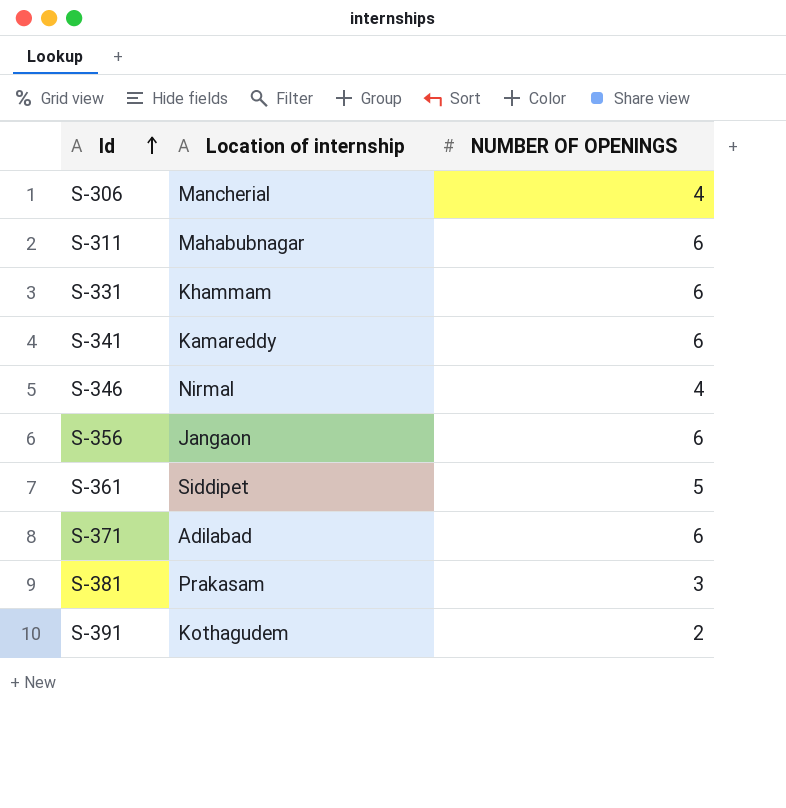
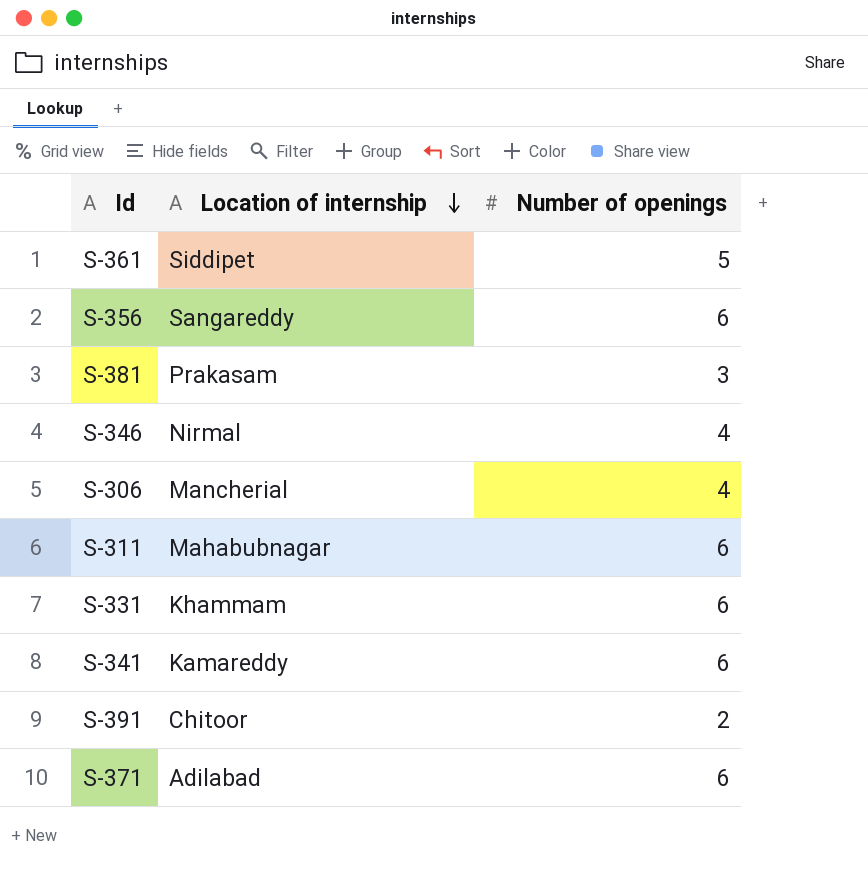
row order: Id ascending -> Location of internship descending
column name: NUMBER OF OPENINGS -> Number of openings
S-356 | Location of internship: Jangaon -> Sangareddy
S-391 | Location of internship: Kothagudem -> Chitoor

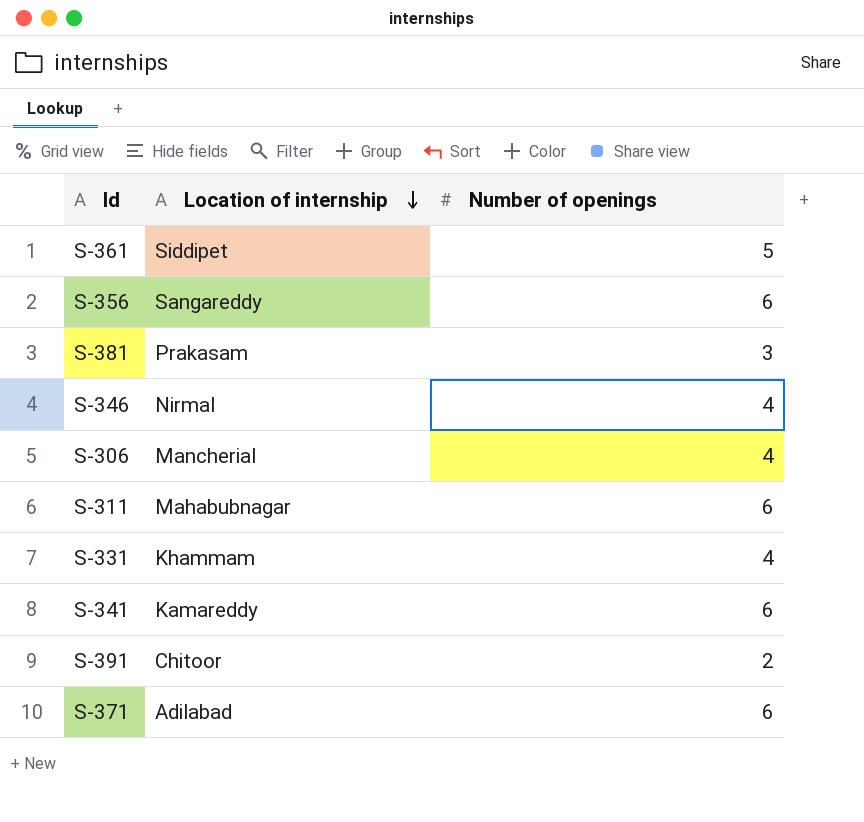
S-331 | Number of openings: 6 -> 4

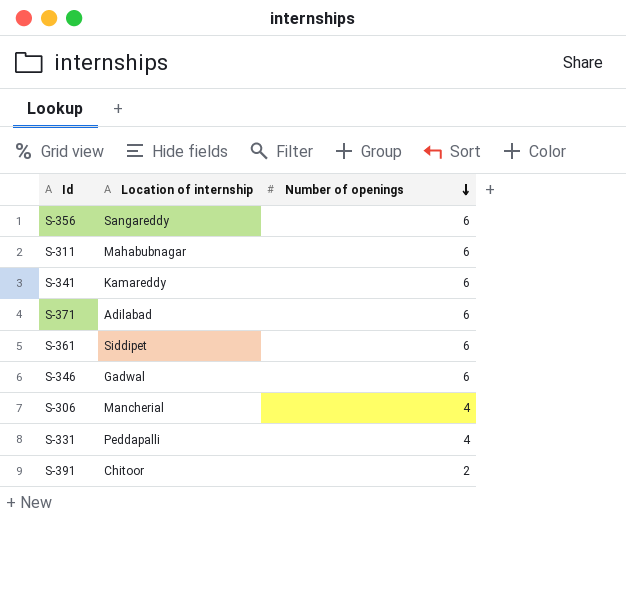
row order: Location of internship descending -> Number of openings descending
row S-381: Prakasam | 3 -> none
S-361 | Number of openings: 5 -> 6
S-346 | Location of internship: Nirmal -> Gadwal
S-346 | Number of openings: 4 -> 6
S-331 | Location of internship: Khammam -> Peddapalli

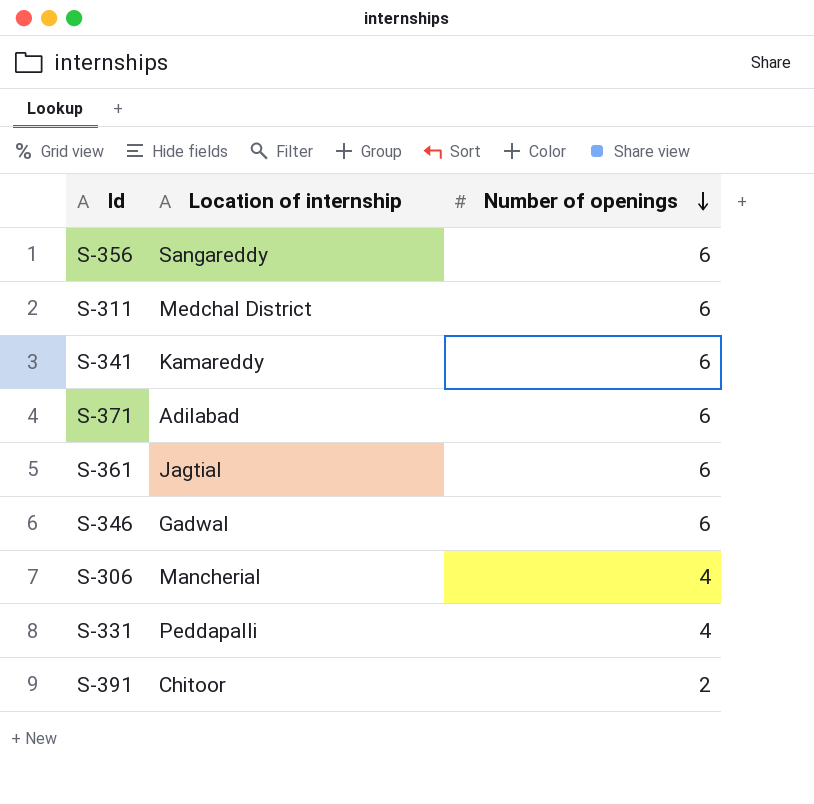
S-311 | Location of internship: Mahabubnagar -> Medchal District
S-361 | Location of internship: Siddipet -> Jagtial

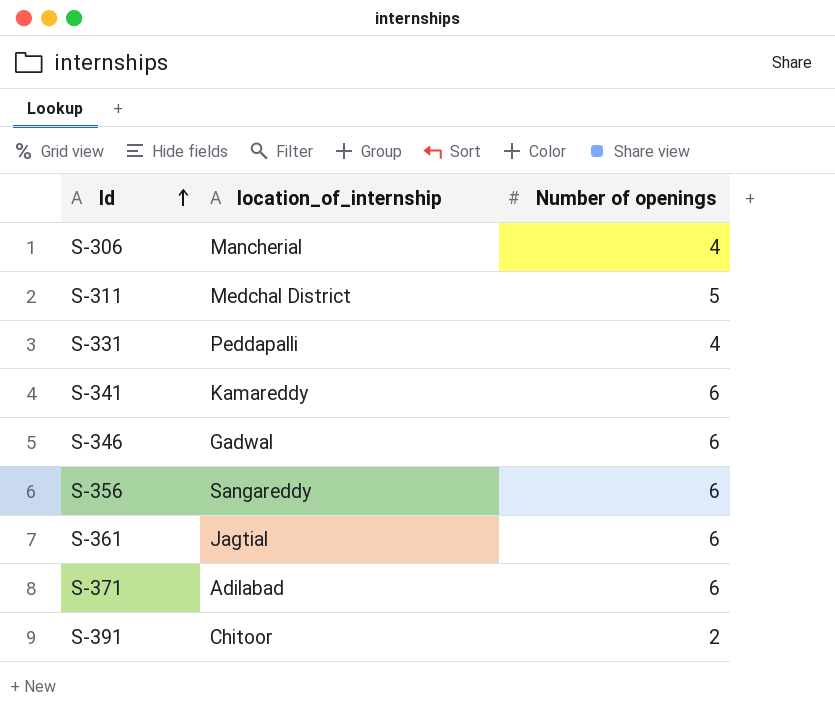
row order: Number of openings descending -> Id ascending
column name: Location of internship -> location_of_internship
S-311 | Number of openings: 6 -> 5

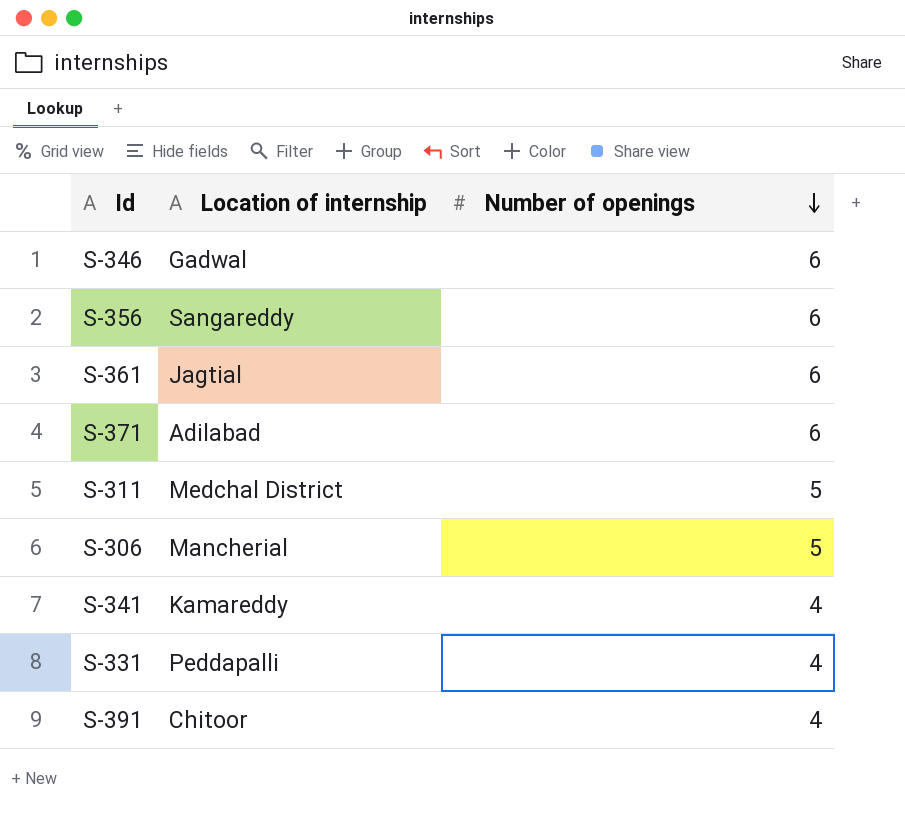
row order: Id ascending -> Number of openings descending
column name: location_of_internship -> Location of internship
S-306 | Number of openings: 4 -> 5
S-341 | Number of openings: 6 -> 4
S-391 | Number of openings: 2 -> 4

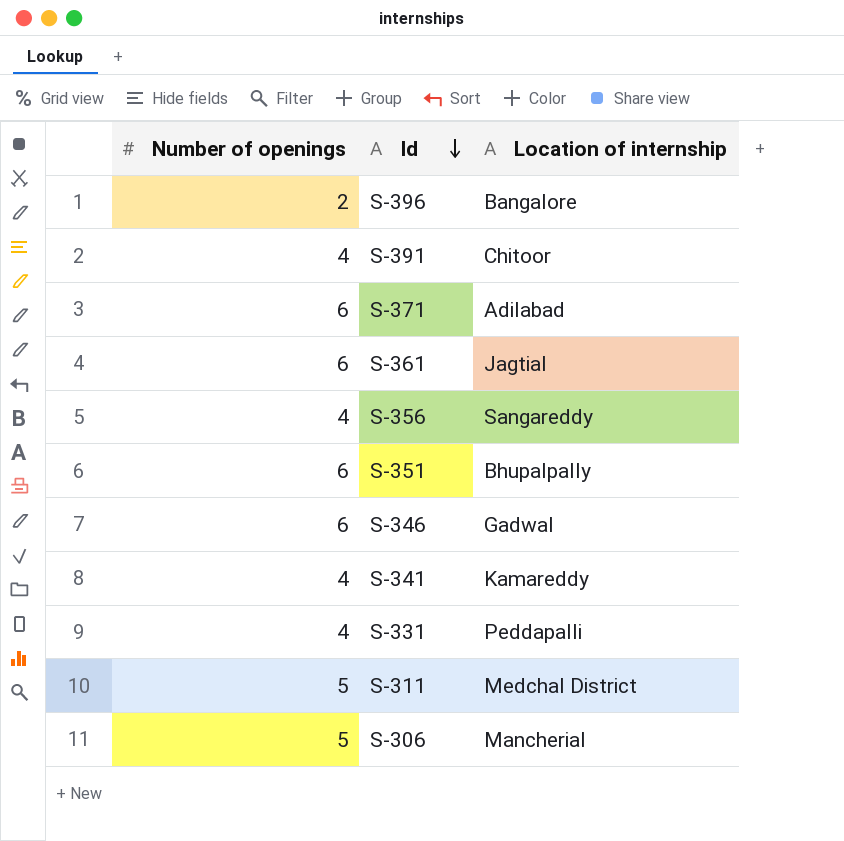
row order: Number of openings descending -> Id descending
column Number of openings | position: 3 -> 1
row S-396: none -> 2 | Bangalore
S-356 | Number of openings: 6 -> 4
row S-351: none -> 6 | Bhupalpally

